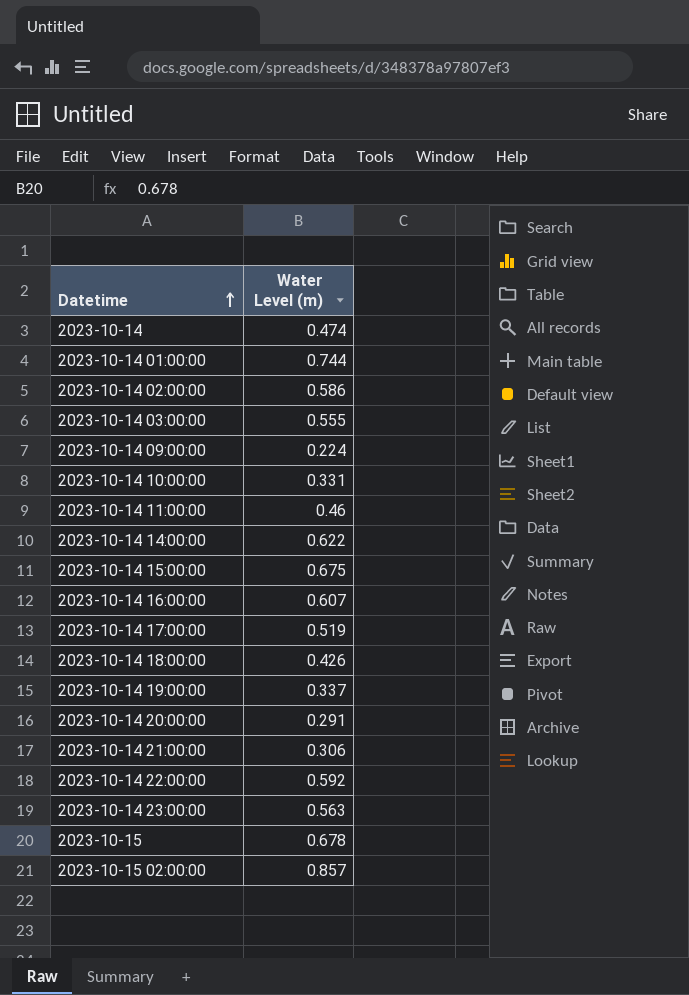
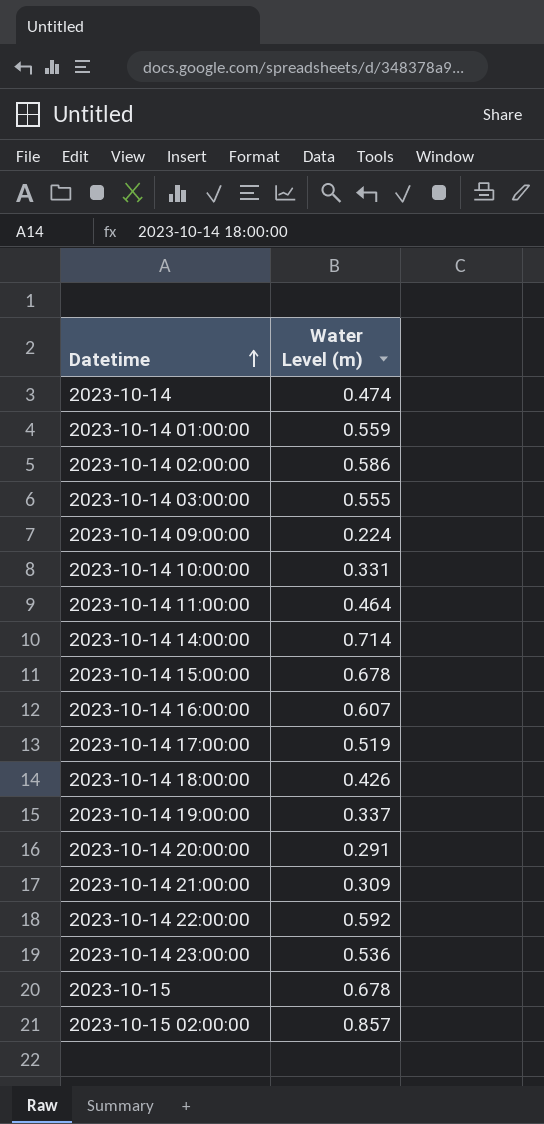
2023-10-14 01:00:00 | Water Level (m): 0.744 -> 0.559
2023-10-14 11:00:00 | Water Level (m): 0.46 -> 0.464
2023-10-14 14:00:00 | Water Level (m): 0.622 -> 0.714
2023-10-14 15:00:00 | Water Level (m): 0.675 -> 0.678
2023-10-14 21:00:00 | Water Level (m): 0.306 -> 0.309
2023-10-14 23:00:00 | Water Level (m): 0.563 -> 0.536

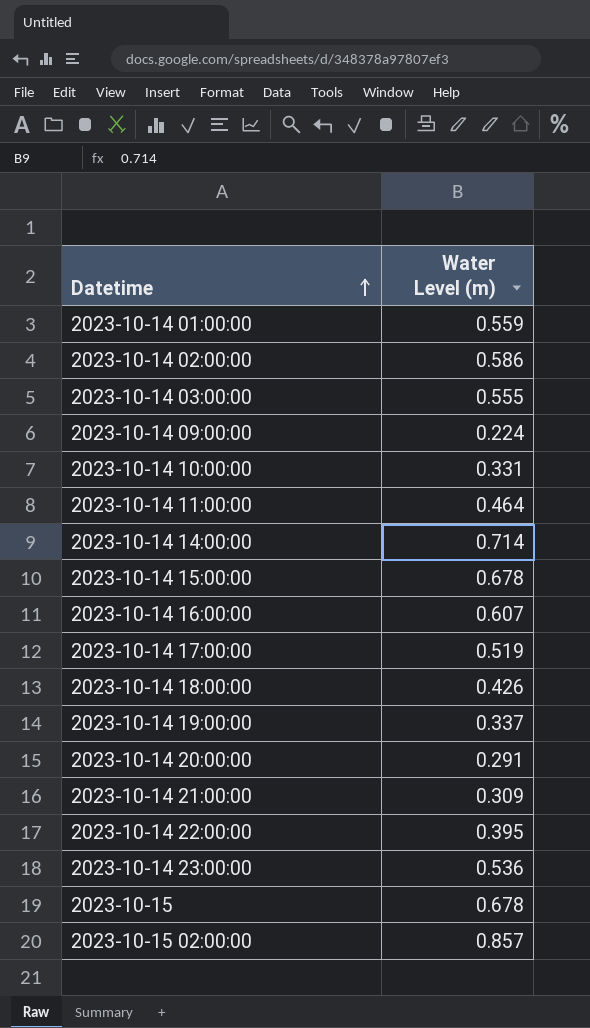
row 2023-10-14: 0.474 -> none
2023-10-14 22:00:00 | Water Level (m): 0.592 -> 0.395

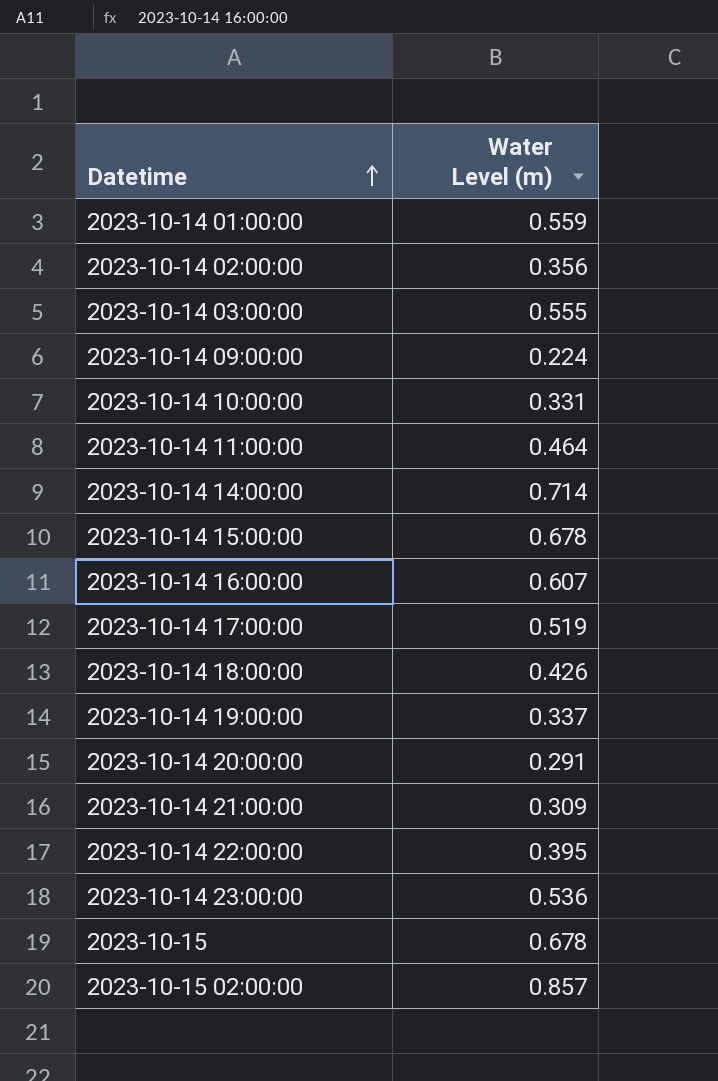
2023-10-14 02:00:00 | Water Level (m): 0.586 -> 0.356

